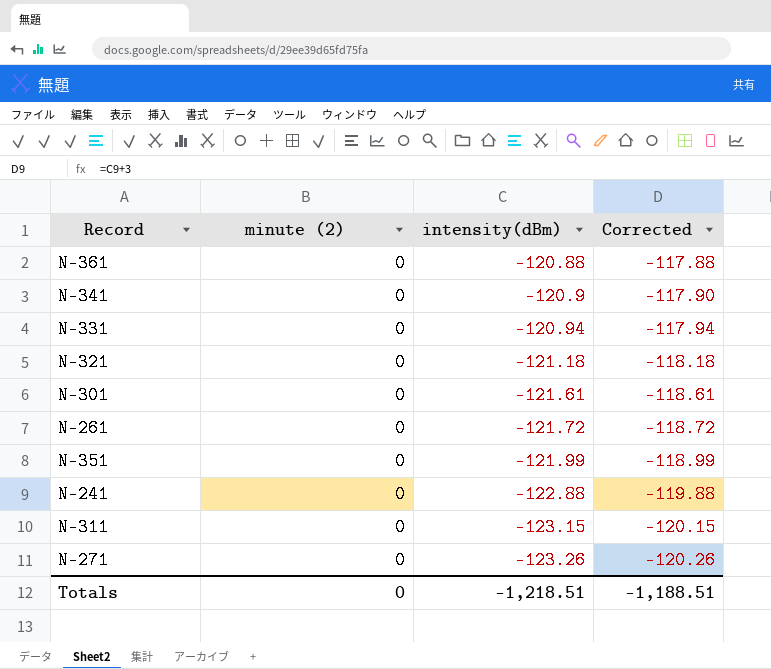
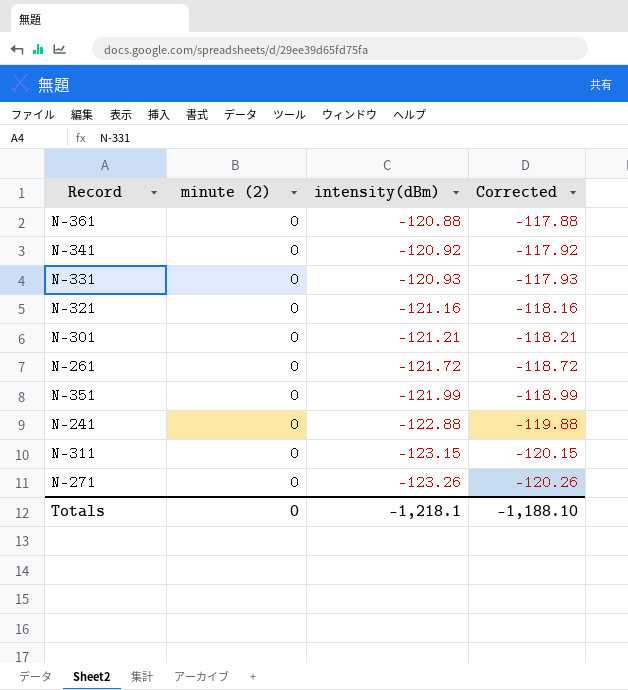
N-341 | intensity(dBm): -120.9 -> -120.92
N-341 | Corrected: -117.90 -> -117.92
N-331 | intensity(dBm): -120.94 -> -120.93
N-331 | Corrected: -117.94 -> -117.93
N-321 | intensity(dBm): -121.18 -> -121.16
N-321 | Corrected: -118.18 -> -118.16
N-301 | intensity(dBm): -121.61 -> -121.21
N-301 | Corrected: -118.61 -> -118.21
Totals | intensity(dBm): -1,218.51 -> -1,218.1
Totals | Corrected: -1,188.51 -> -1,188.10

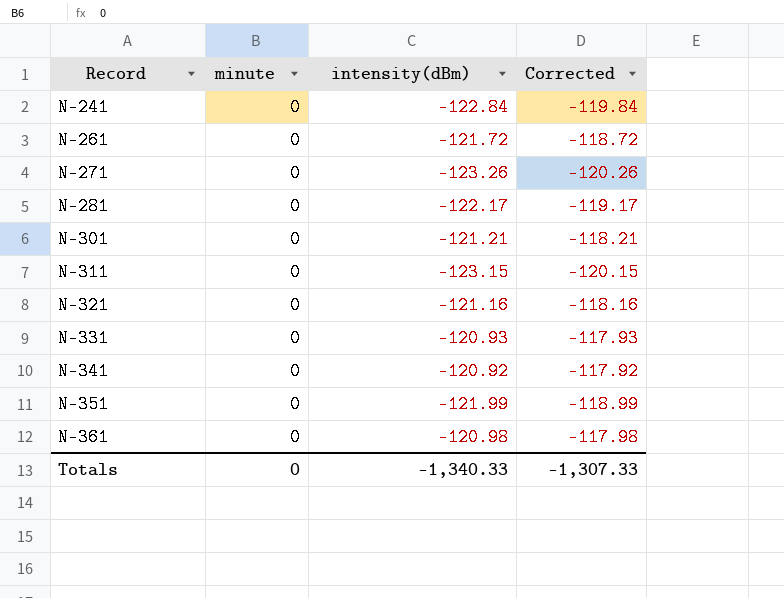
row order: intensity(dBm) descending -> Record ascending
column name: minute (2) -> minute
N-241 | intensity(dBm): -122.88 -> -122.84
N-241 | Corrected: -119.88 -> -119.84
row N-281: none -> 0 | -122.17 | -119.17
N-361 | intensity(dBm): -120.88 -> -120.98
N-361 | Corrected: -117.88 -> -117.98
Totals | intensity(dBm): -1,218.1 -> -1,340.33
Totals | Corrected: -1,188.10 -> -1,307.33

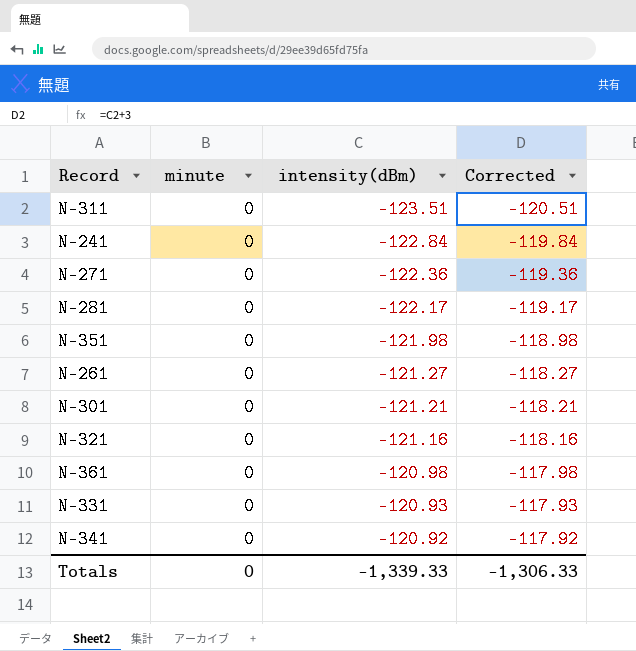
row order: Record ascending -> intensity(dBm) ascending
N-311 | intensity(dBm): -123.15 -> -123.51
N-311 | Corrected: -120.15 -> -120.51
N-271 | intensity(dBm): -123.26 -> -122.36
N-271 | Corrected: -120.26 -> -119.36
N-351 | intensity(dBm): -121.99 -> -121.98
N-351 | Corrected: -118.99 -> -118.98
N-261 | intensity(dBm): -121.72 -> -121.27
N-261 | Corrected: -118.72 -> -118.27
Totals | intensity(dBm): -1,340.33 -> -1,339.33
Totals | Corrected: -1,307.33 -> -1,306.33

